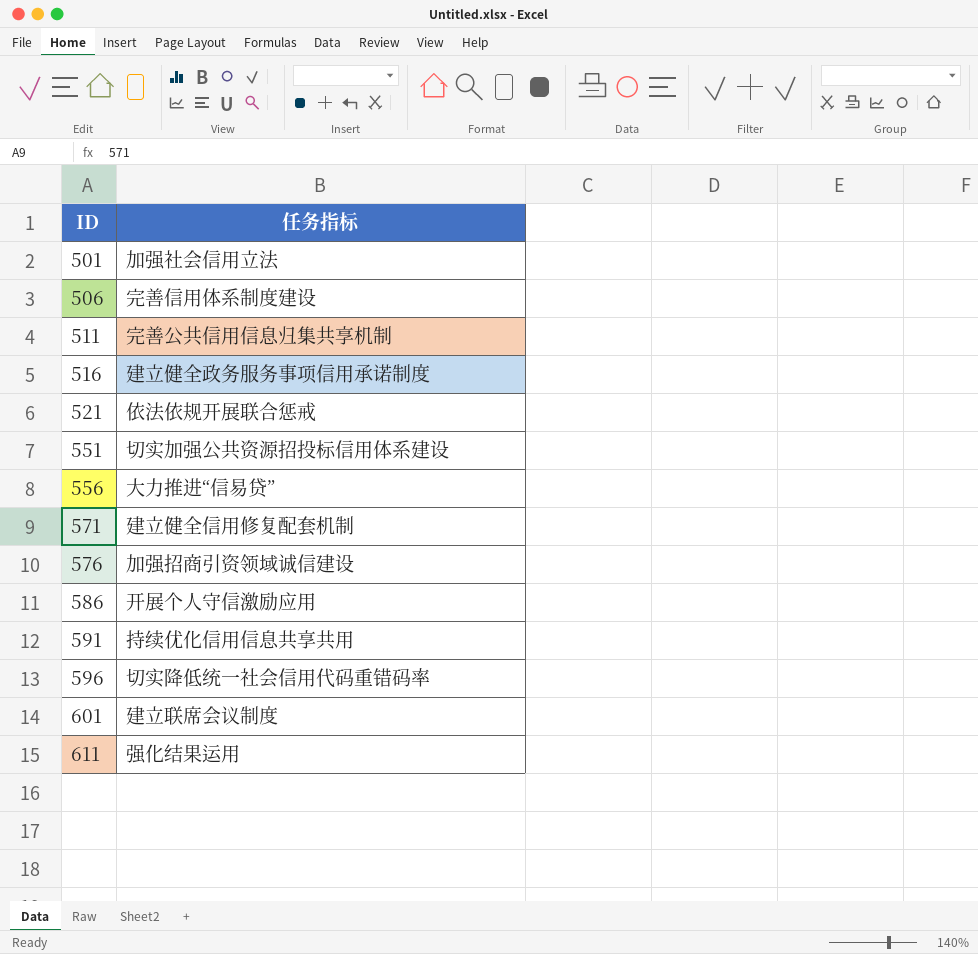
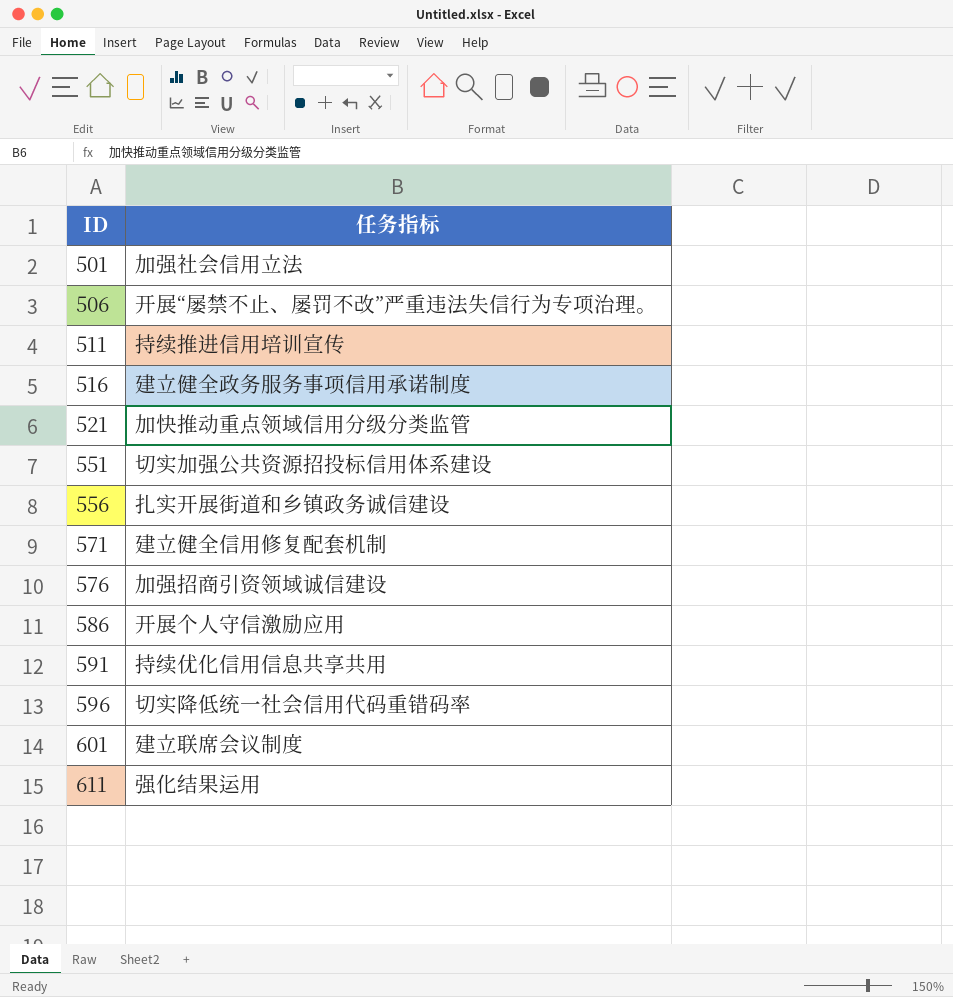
506 | 任务指标: 完善信用体系制度建设 -> 开展“屡禁不止、屡罚不改”严重违法失信行为专项治理。
511 | 任务指标: 完善公共信用信息归集共享机制 -> 持续推进信用培训宣传
521 | 任务指标: 依法依规开展联合惩戒 -> 加快推动重点领域信用分级分类监管
556 | 任务指标: 大力推进“信易贷” -> 扎实开展街道和乡镇政务诚信建设

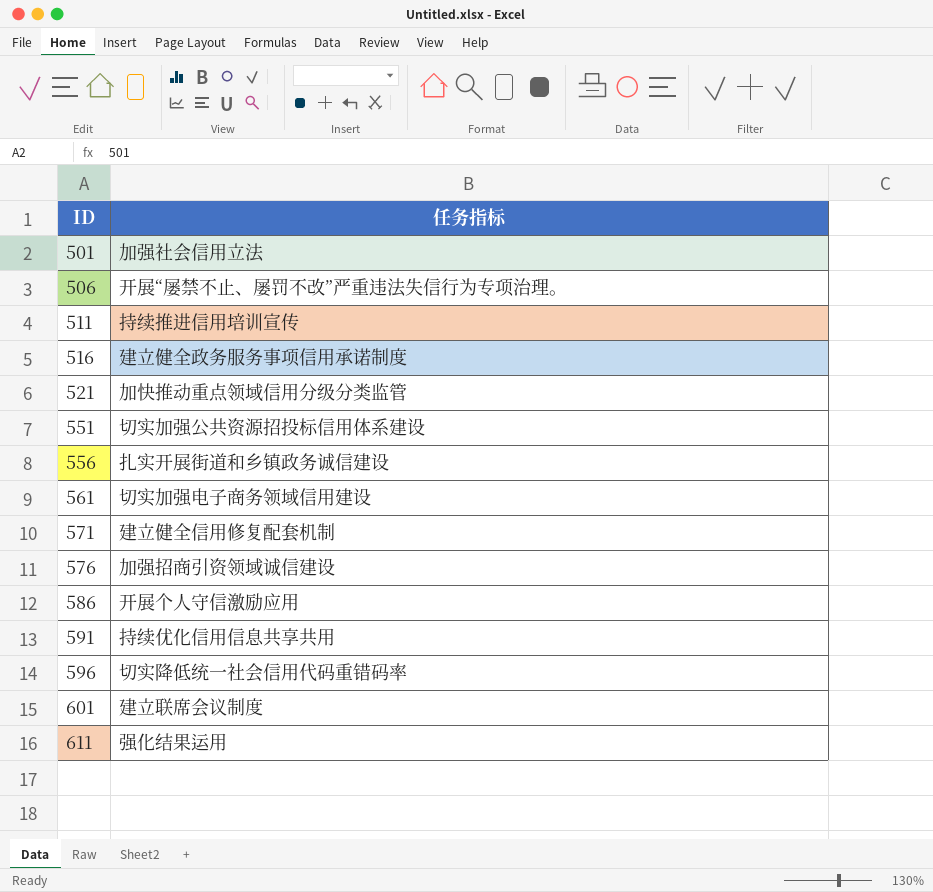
row 561: none -> 切实加强电子商务领域信用建设

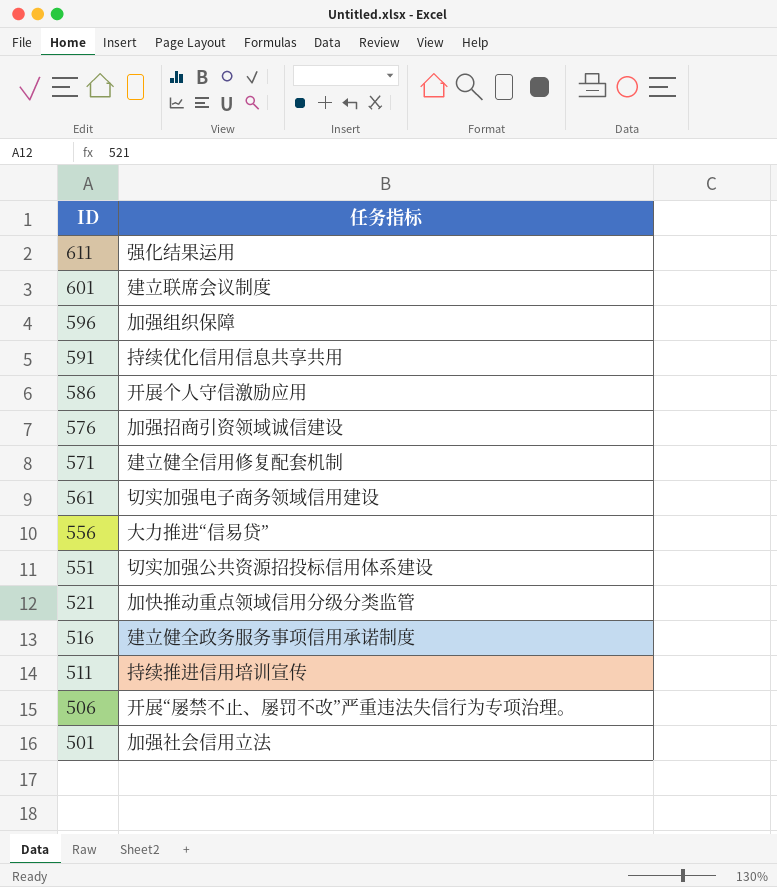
row order: ID ascending -> ID descending
596 | 任务指标: 切实降低统一社会信用代码重错码率 -> 加强组织保障
556 | 任务指标: 扎实开展街道和乡镇政务诚信建设 -> 大力推进“信易贷”

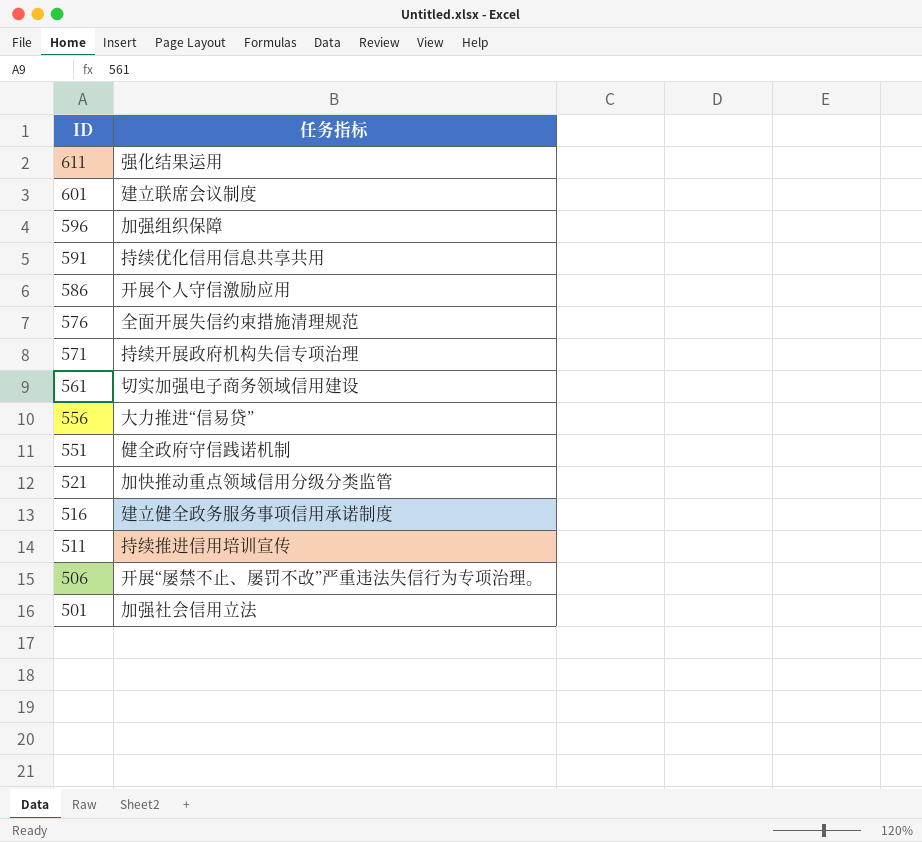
576 | 任务指标: 加强招商引资领域诚信建设 -> 全面开展失信约束措施清理规范
571 | 任务指标: 建立健全信用修复配套机制 -> 持续开展政府机构失信专项治理
551 | 任务指标: 切实加强公共资源招投标信用体系建设 -> 健全政府守信践诺机制

